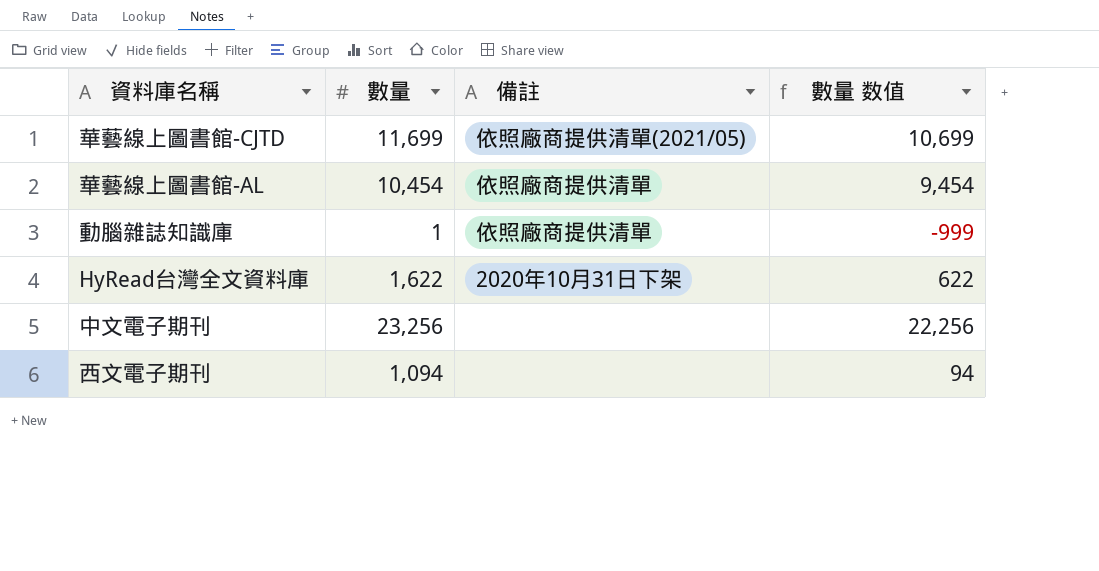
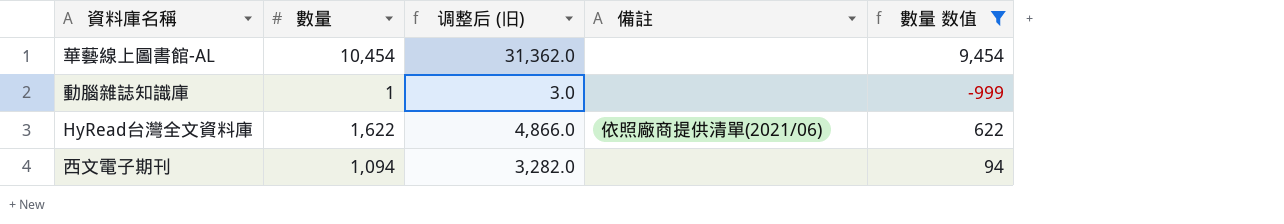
filter: none -> 數量 数值 <= 9,454
column 调整后 (旧) | formula: none -> [數量] * 3
華藝線上圖書館-AL | 備註: 依照廠商提供清單 -> none
動腦雜誌知識庫 | 備註: 依照廠商提供清單 -> none
HyRead台灣全文資料庫 | 備註: 2020年10月31日下架 -> 依照廠商提供清單(2021/06)

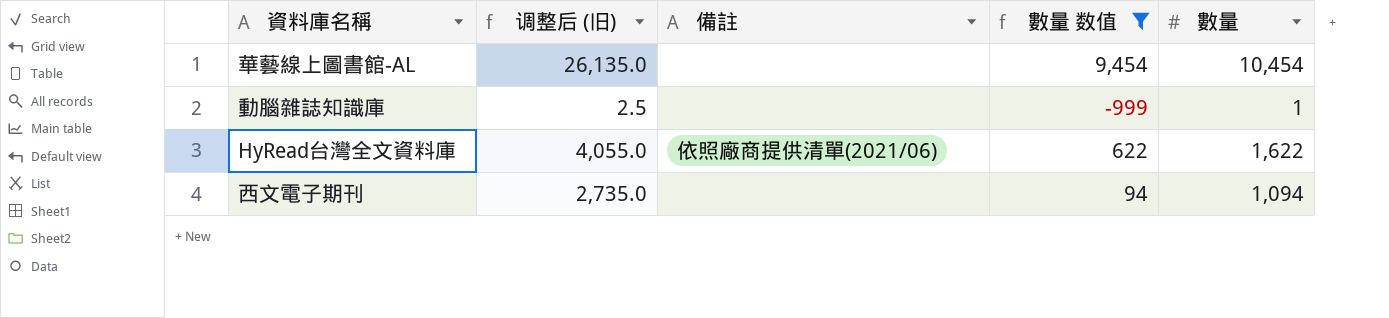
column 调整后 (旧) | formula: [數量] * 3 -> [數量] * 2.5
column 數量 | position: 2 -> 5

